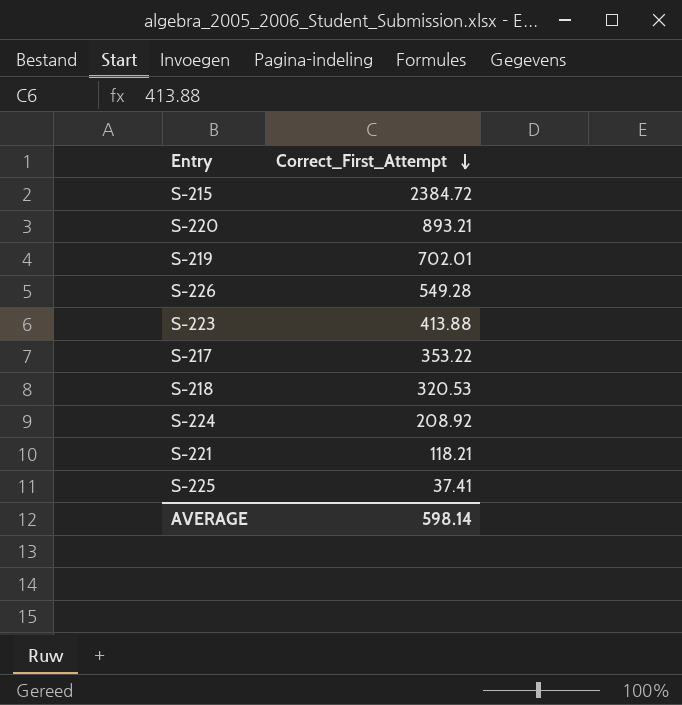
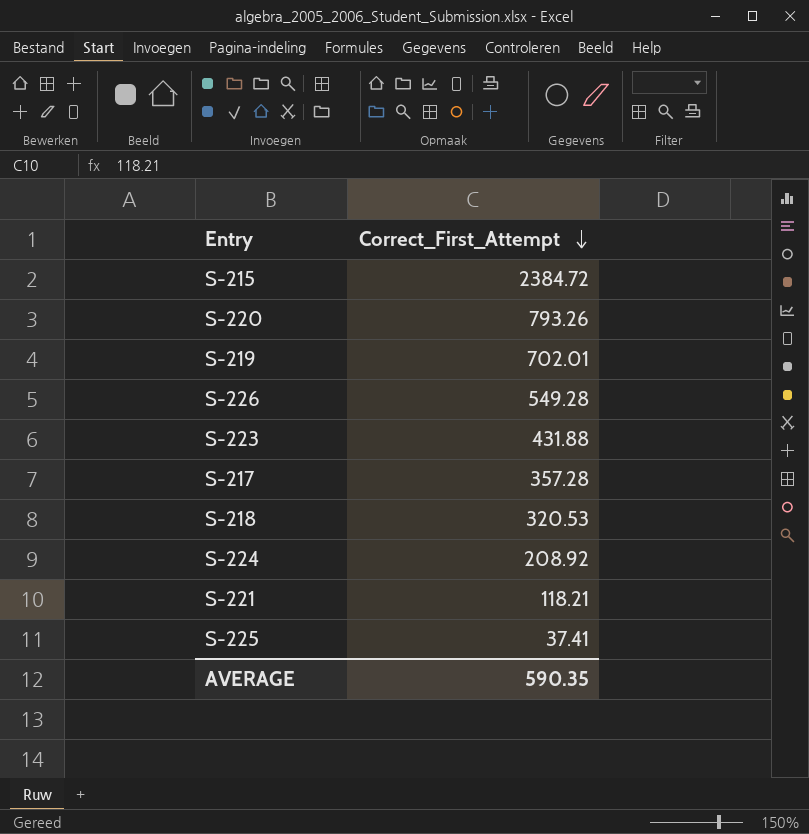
S-220 | Correct_First_Attempt: 893.21 -> 793.26
S-223 | Correct_First_Attempt: 413.88 -> 431.88
S-217 | Correct_First_Attempt: 353.22 -> 357.28
AVERAGE | Correct_First_Attempt: 598.14 -> 590.35

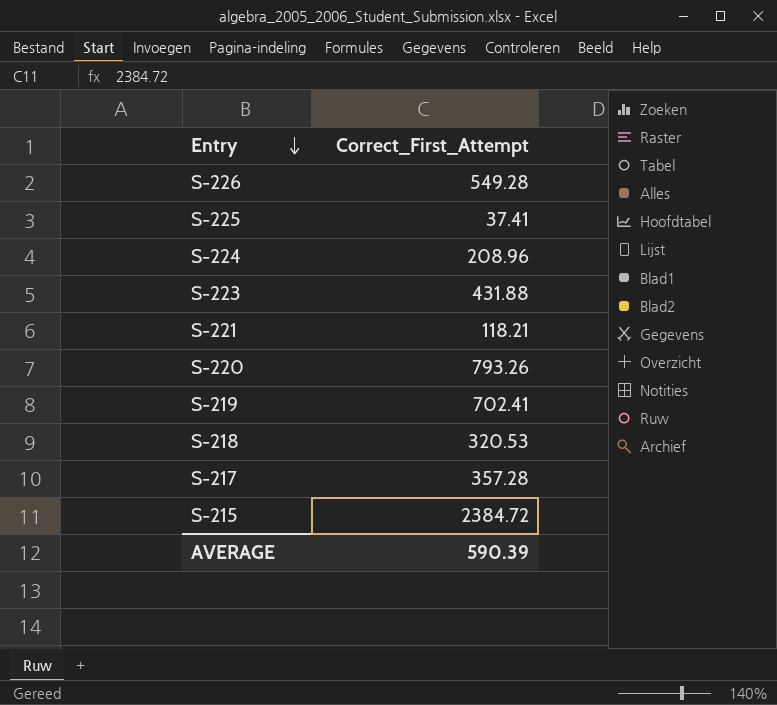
row order: Correct_First_Attempt descending -> Entry descending
S-224 | Correct_First_Attempt: 208.92 -> 208.96
S-219 | Correct_First_Attempt: 702.01 -> 702.41
AVERAGE | Correct_First_Attempt: 590.35 -> 590.39

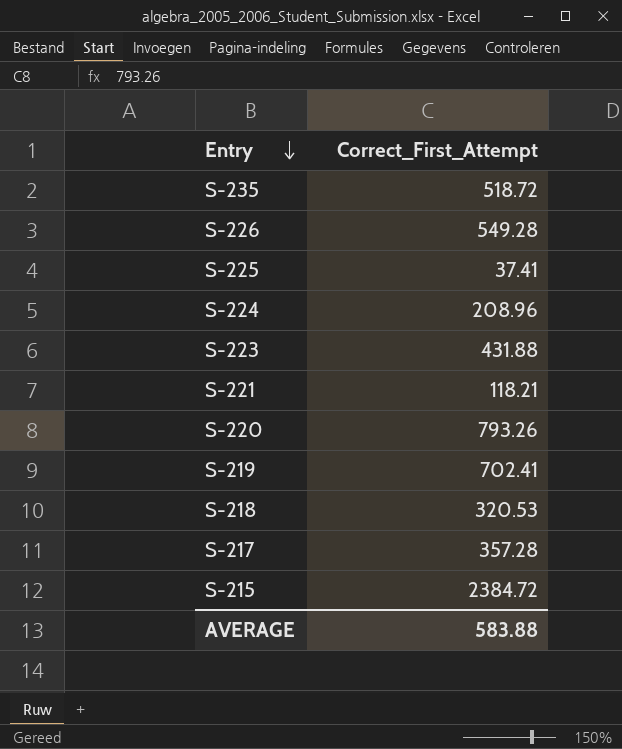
row S-235: none -> 518.72
AVERAGE | Correct_First_Attempt: 590.39 -> 583.88

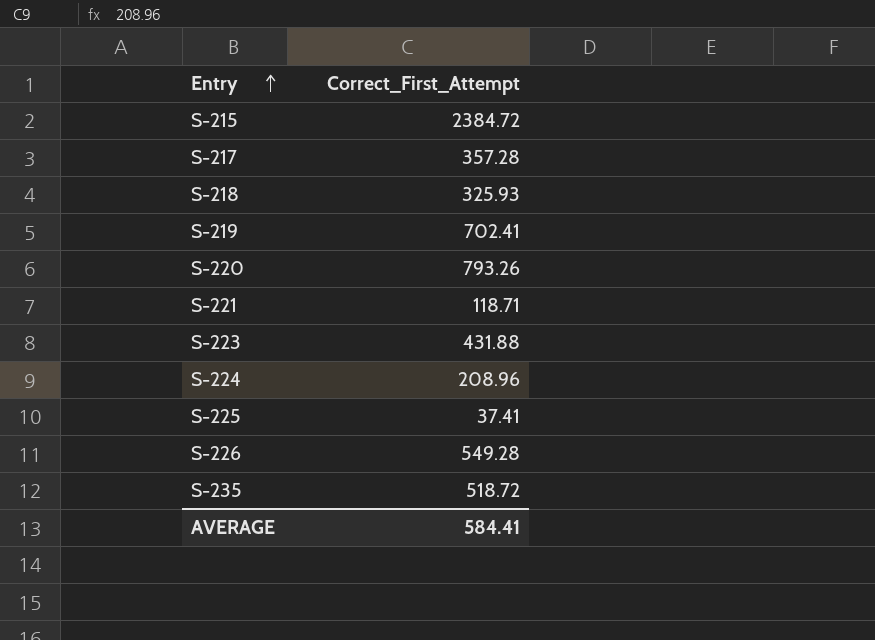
row order: Entry descending -> Entry ascending
S-218 | Correct_First_Attempt: 320.53 -> 325.93
S-221 | Correct_First_Attempt: 118.21 -> 118.71
AVERAGE | Correct_First_Attempt: 583.88 -> 584.41

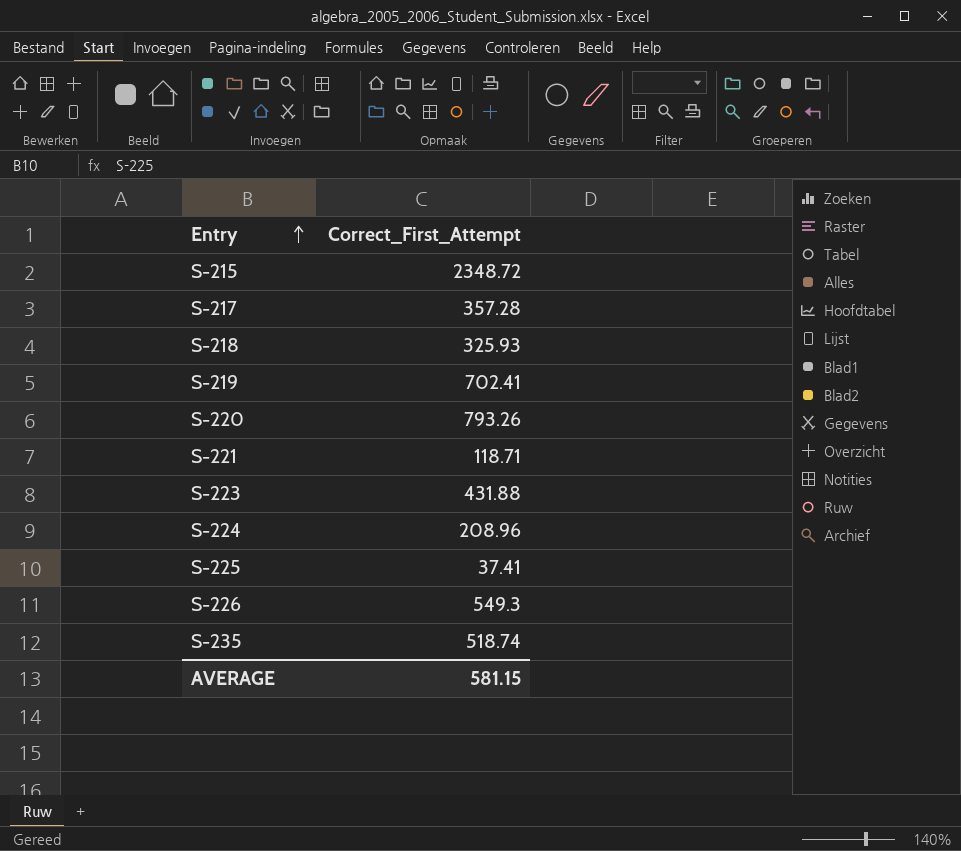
S-215 | Correct_First_Attempt: 2384.72 -> 2348.72
S-226 | Correct_First_Attempt: 549.28 -> 549.3
S-235 | Correct_First_Attempt: 518.72 -> 518.74
AVERAGE | Correct_First_Attempt: 584.41 -> 581.15

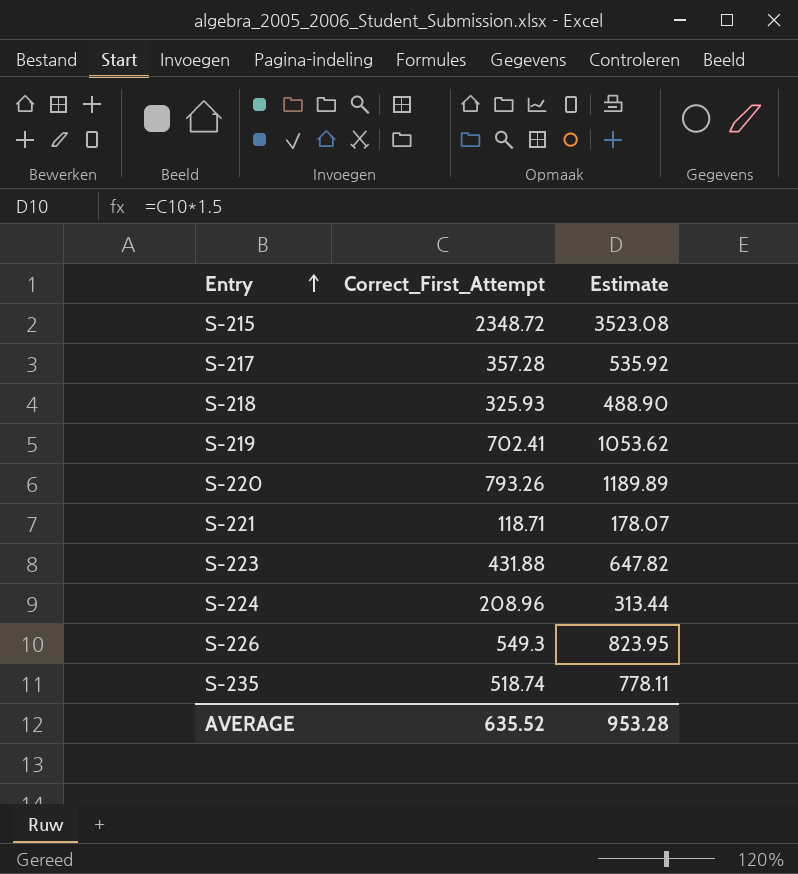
column Estimate | formula: none -> [Correct_First_Attempt] * 1.5
row S-225: 37.41 -> none
AVERAGE | Correct_First_Attempt: 581.15 -> 635.52

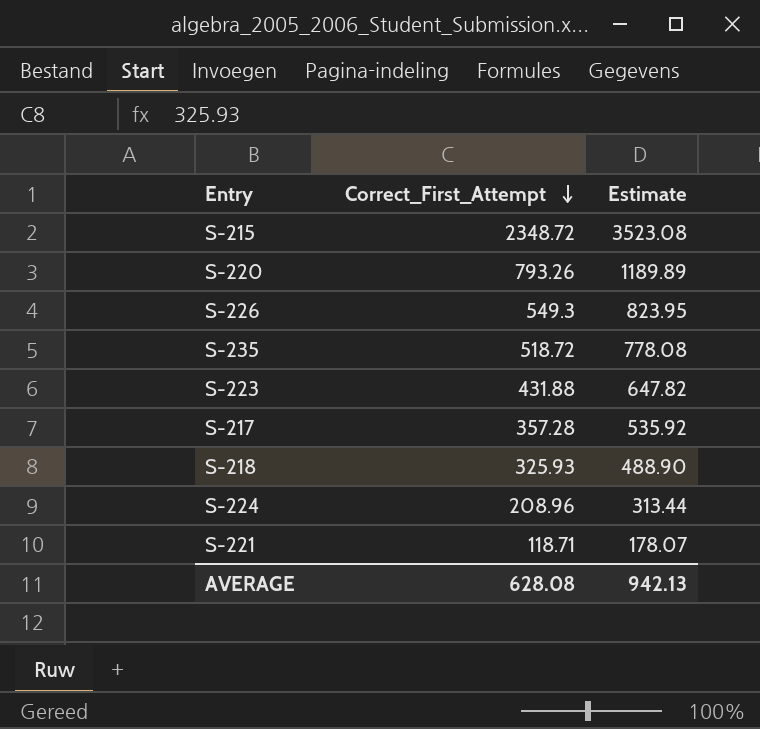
row order: Entry ascending -> Correct_First_Attempt descending
row S-219: 702.41 | 1053.62 -> none
S-235 | Correct_First_Attempt: 518.74 -> 518.72
S-235 | Estimate: 778.11 -> 778.08
AVERAGE | Correct_First_Attempt: 635.52 -> 628.08
AVERAGE | Estimate: 953.28 -> 942.13

